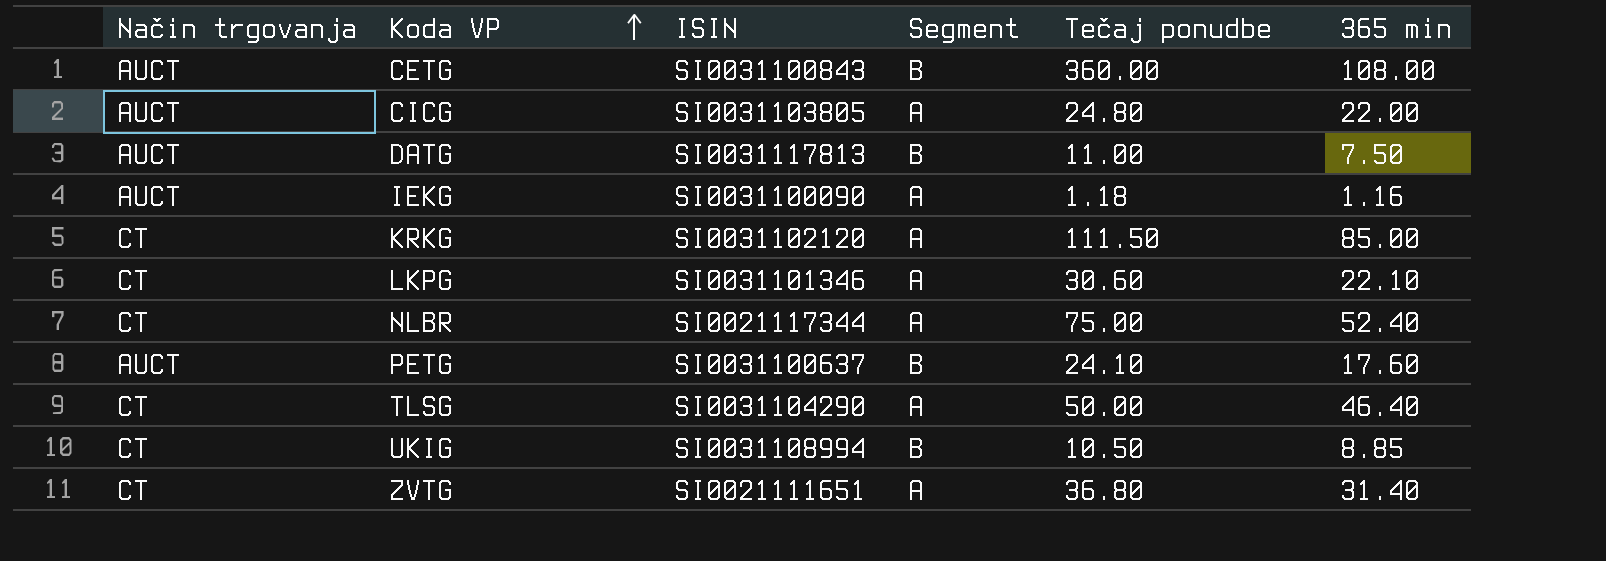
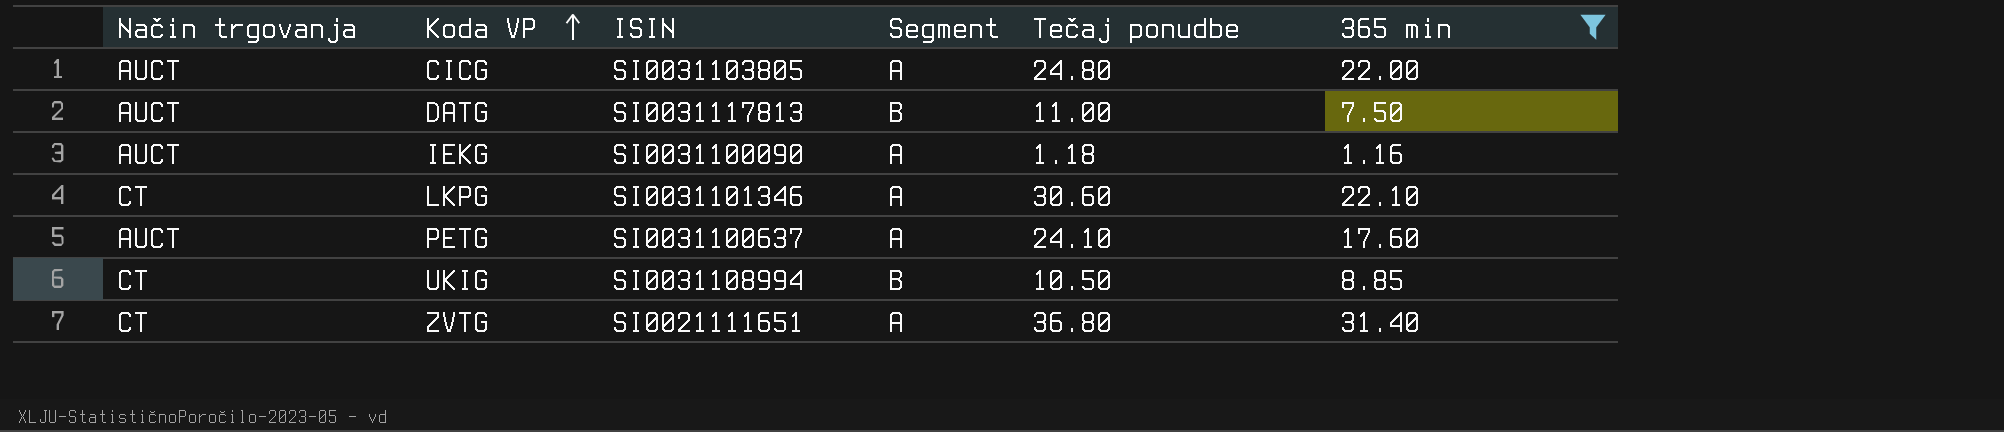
filter: none -> 365 min <= 31.40
PETG | Segment: B -> A

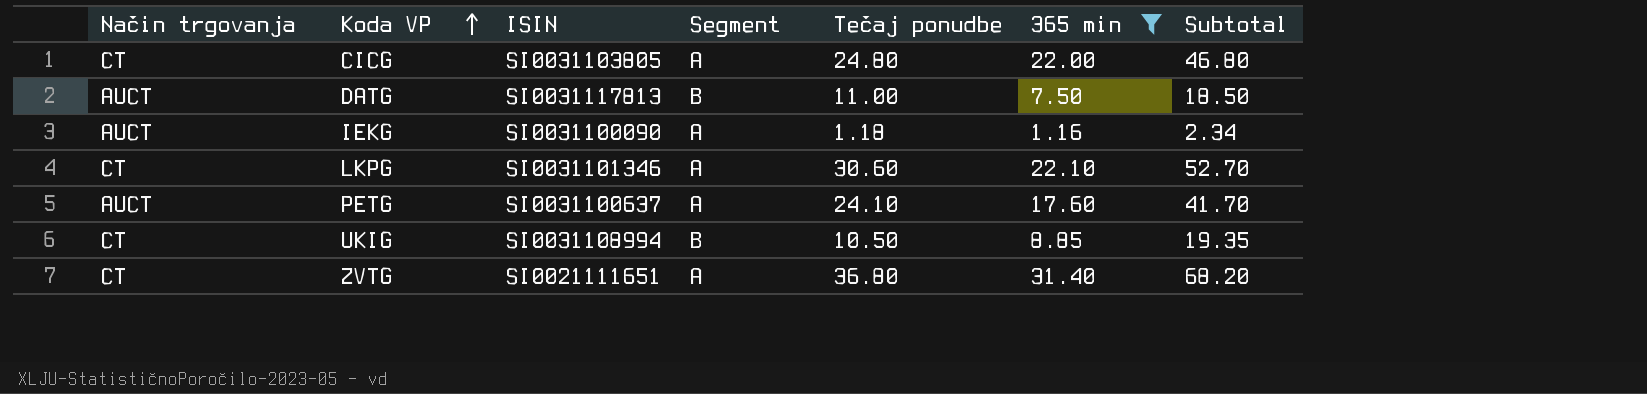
column Subtotal | formula: none -> [Tečaj ponudbe] + [365 min]
CICG | Način trgovanja: AUCT -> CT

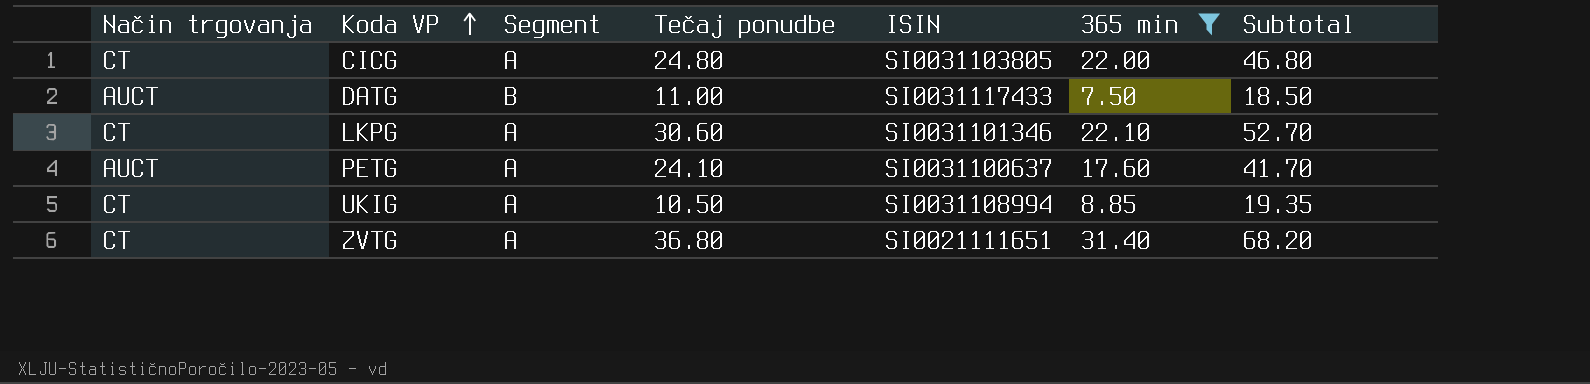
column ISIN | position: 3 -> 5
row IEKG: AUCT | SI0031100090 | A | 1.18 | 1.16 | 2.34 -> none
DATG | ISIN: SI0031117813 -> SI0031117433
UKIG | Segment: B -> A

